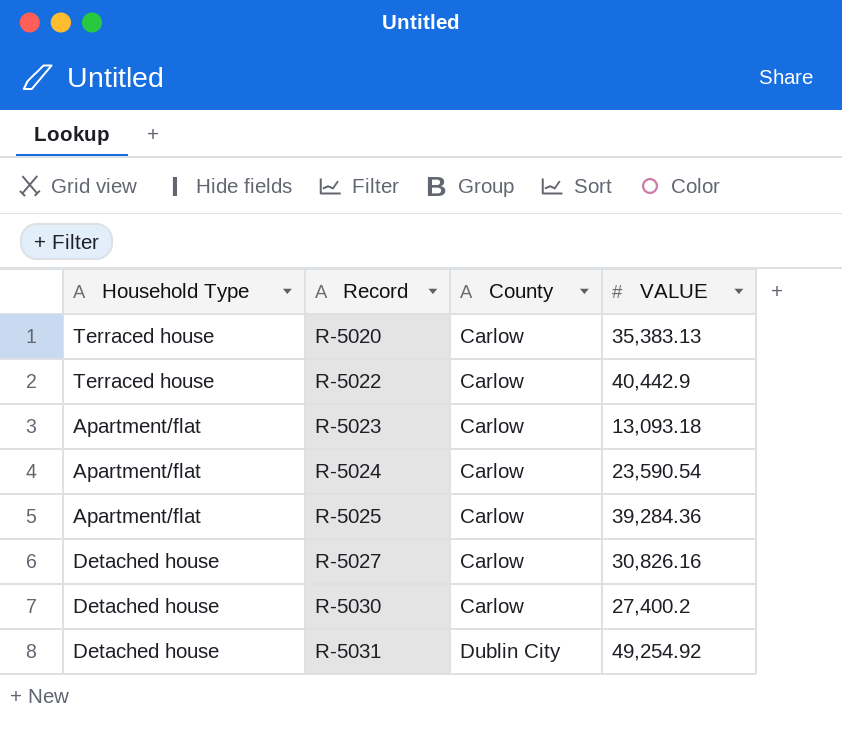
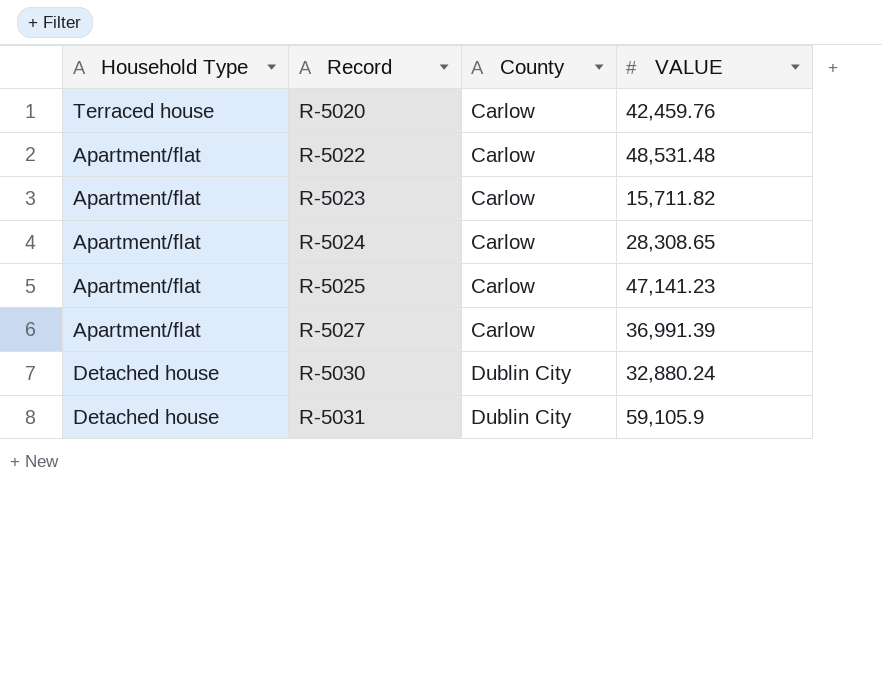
R-5020 | VALUE: 35,383.13 -> 42,459.76
R-5022 | Household Type: Terraced house -> Apartment/flat
R-5022 | VALUE: 40,442.9 -> 48,531.48
R-5023 | VALUE: 13,093.18 -> 15,711.82
R-5024 | VALUE: 23,590.54 -> 28,308.65
R-5025 | VALUE: 39,284.36 -> 47,141.23
R-5027 | Household Type: Detached house -> Apartment/flat
R-5027 | VALUE: 30,826.16 -> 36,991.39
R-5030 | County: Carlow -> Dublin City
R-5030 | VALUE: 27,400.2 -> 32,880.24
R-5031 | VALUE: 49,254.92 -> 59,105.9

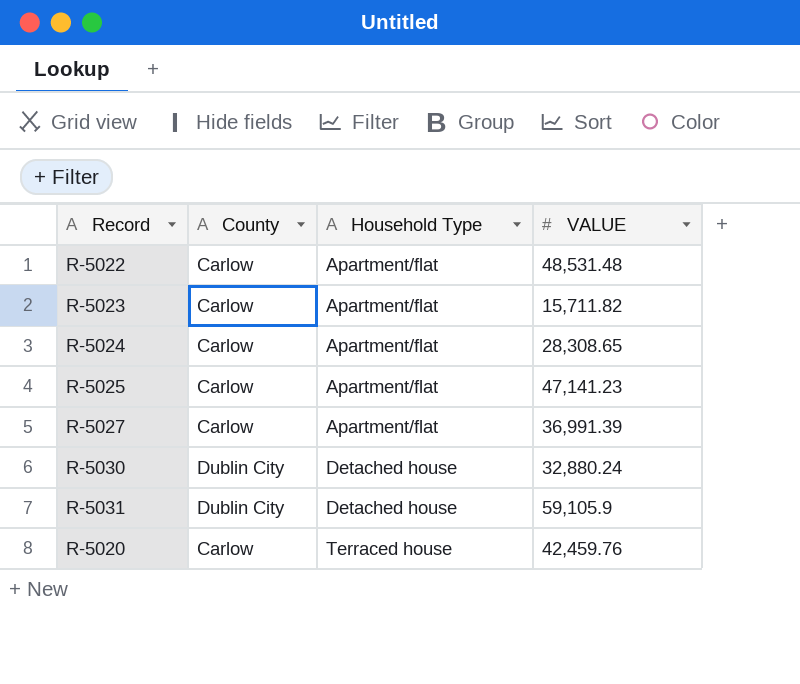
row order: Record ascending -> Household Type ascending
column Household Type | position: 1 -> 3

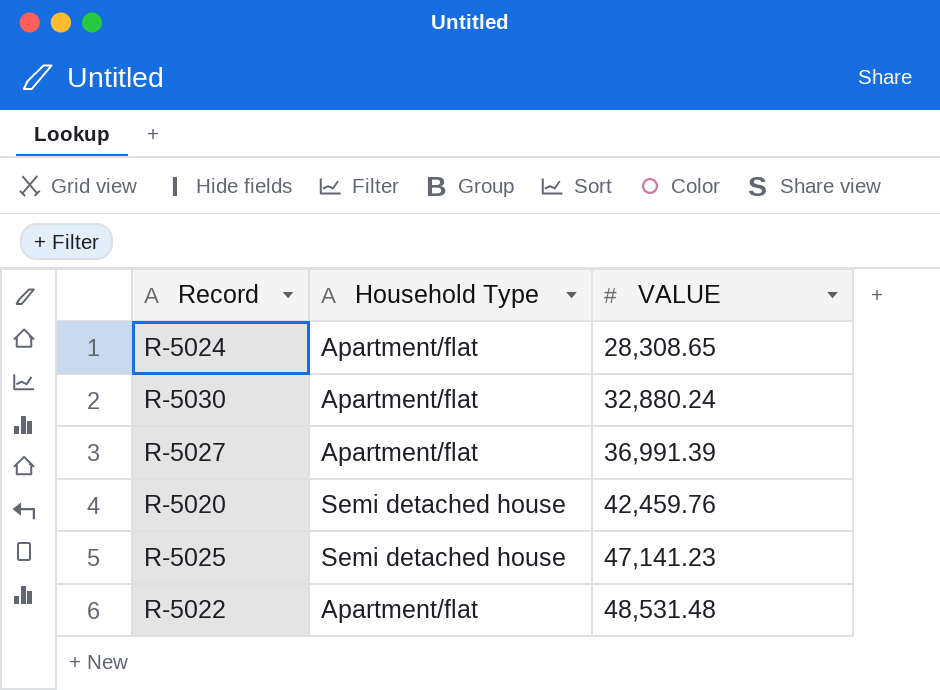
row order: Household Type ascending -> VALUE ascending
column County | position: 2 -> none
row R-5023: Carlow | Apartment/flat | 15,711.82 -> none
row R-5031: Dublin City | Detached house | 59,105.9 -> none
R-5030 | Household Type: Detached house -> Apartment/flat
R-5020 | Household Type: Terraced house -> Semi detached house
R-5025 | Household Type: Apartment/flat -> Semi detached house

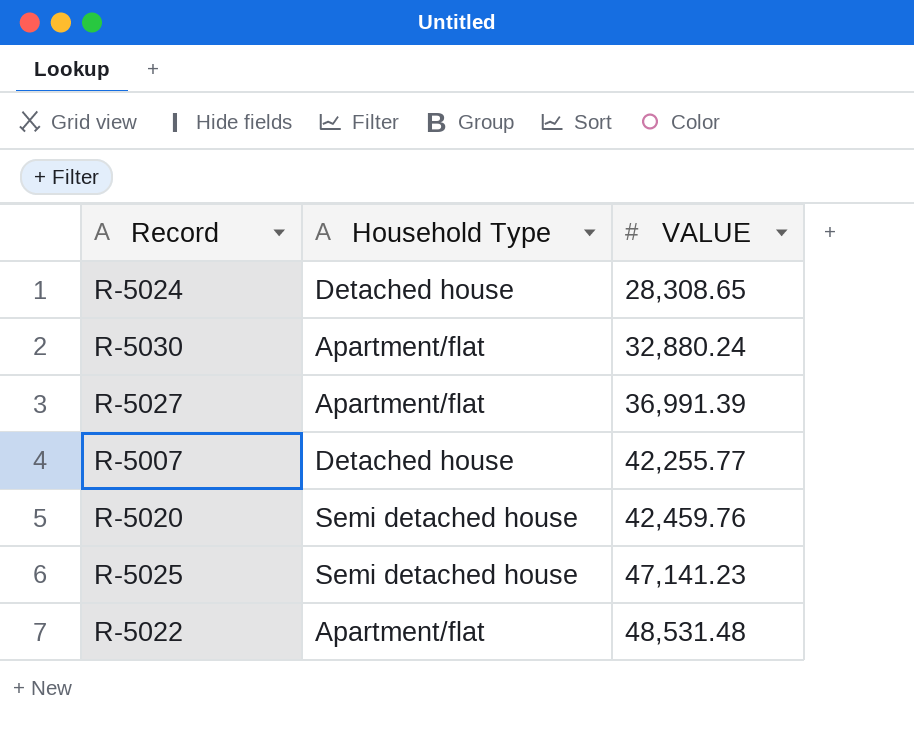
R-5024 | Household Type: Apartment/flat -> Detached house
row R-5007: none -> Detached house | 42,255.77

